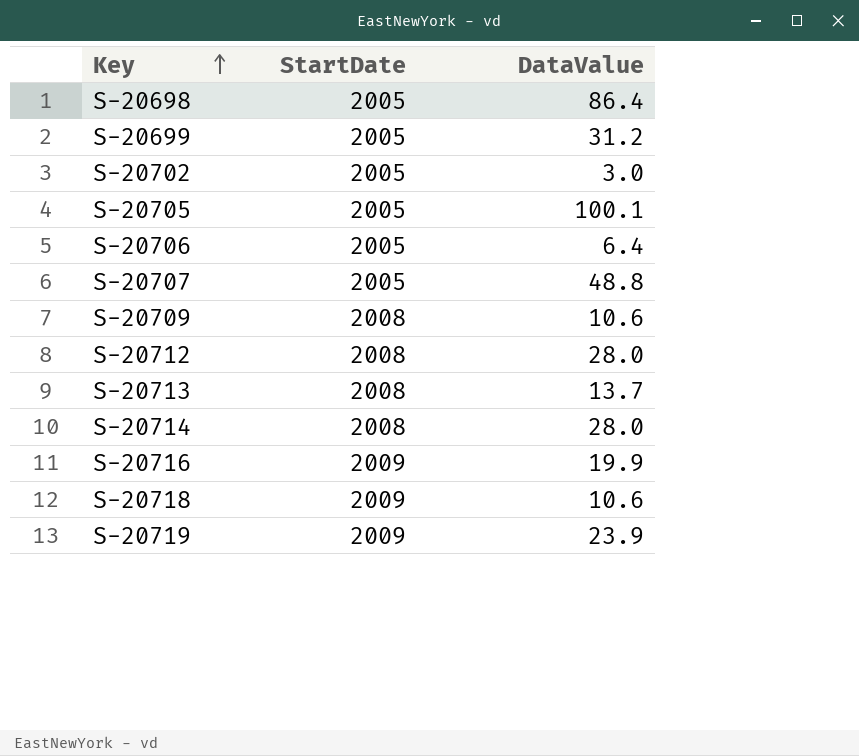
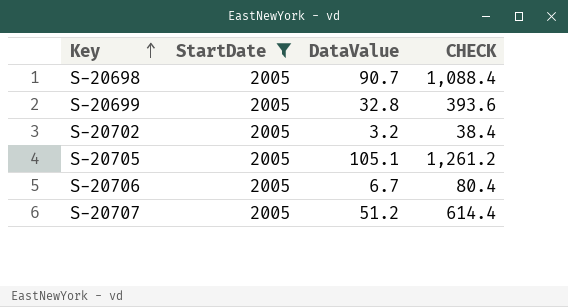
filter: none -> StartDate = 2005
column CHECK | formula: none -> [DataValue] * 12
S-20698 | DataValue: 86.4 -> 90.7
S-20699 | DataValue: 31.2 -> 32.8
S-20702 | DataValue: 3.0 -> 3.2
S-20705 | DataValue: 100.1 -> 105.1
S-20706 | DataValue: 6.4 -> 6.7
S-20707 | DataValue: 48.8 -> 51.2

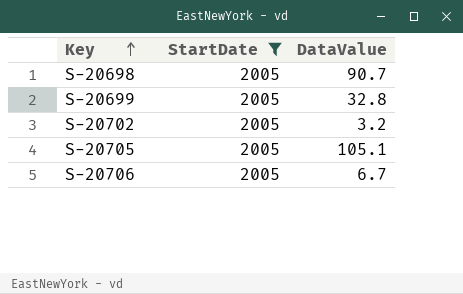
column CHECK | formula: [DataValue] * 12 -> none
row S-20707: 2005 | 51.2 | 614.4 -> none

